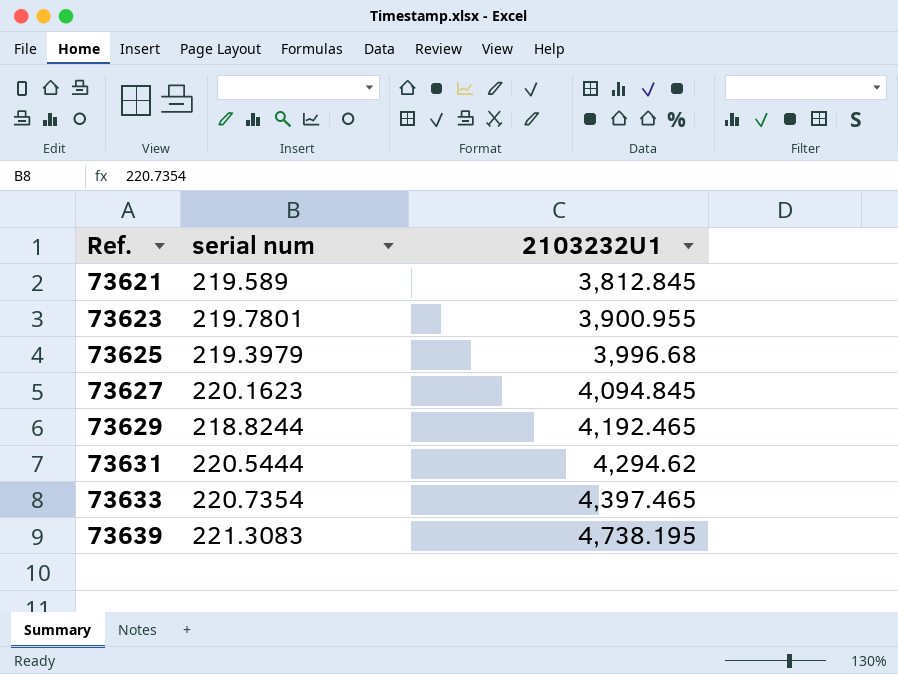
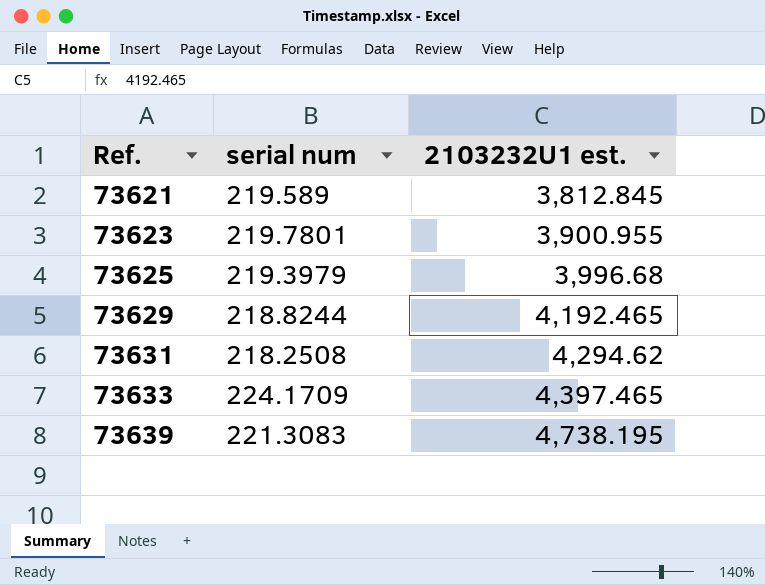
column name: 2103232U1 -> 2103232U1 est.
row 73627: 220.1623 | 4,094.845 -> none
73631 | serial num: 220.5444 -> 218.2508
73633 | serial num: 220.7354 -> 224.1709

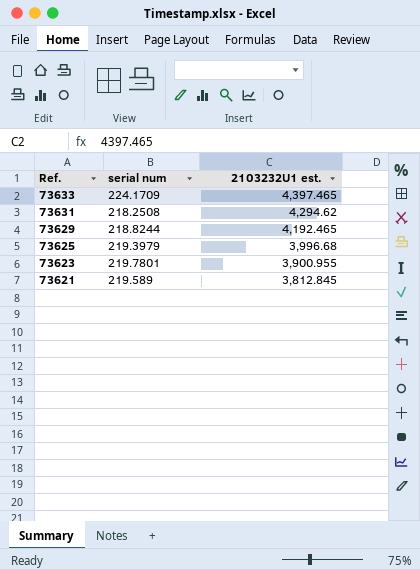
row order: Ref. ascending -> Ref. descending
row 73639: 221.3083 | 4,738.195 -> none

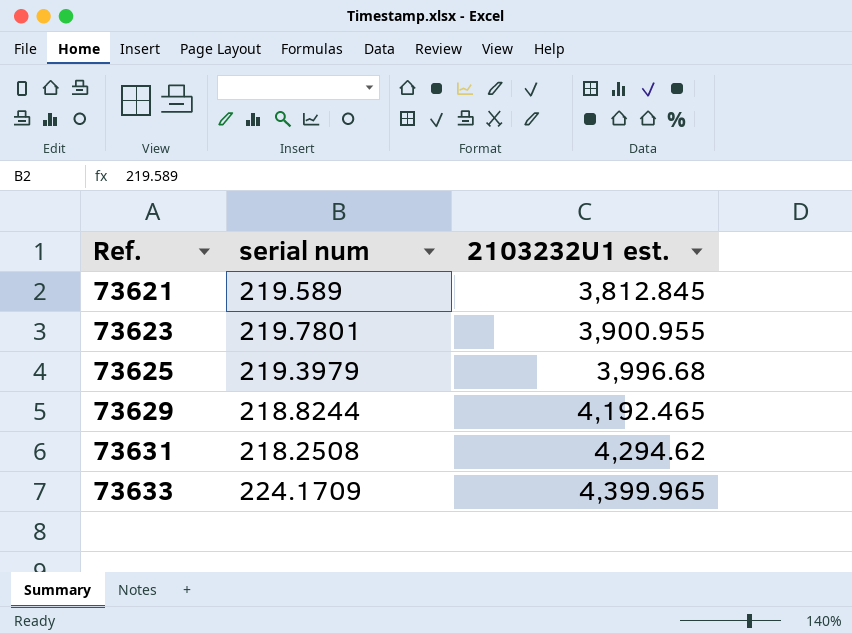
row order: Ref. descending -> Ref. ascending
73633 | 2103232U1 est.: 4,397.465 -> 4,399.965

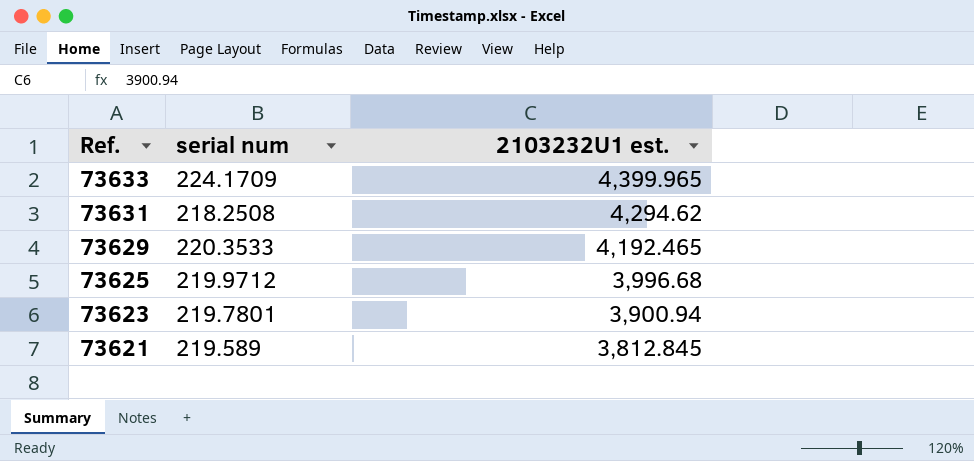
row order: Ref. ascending -> Ref. descending
73629 | serial num: 218.8244 -> 220.3533
73625 | serial num: 219.3979 -> 219.9712
73623 | 2103232U1 est.: 3,900.955 -> 3,900.94

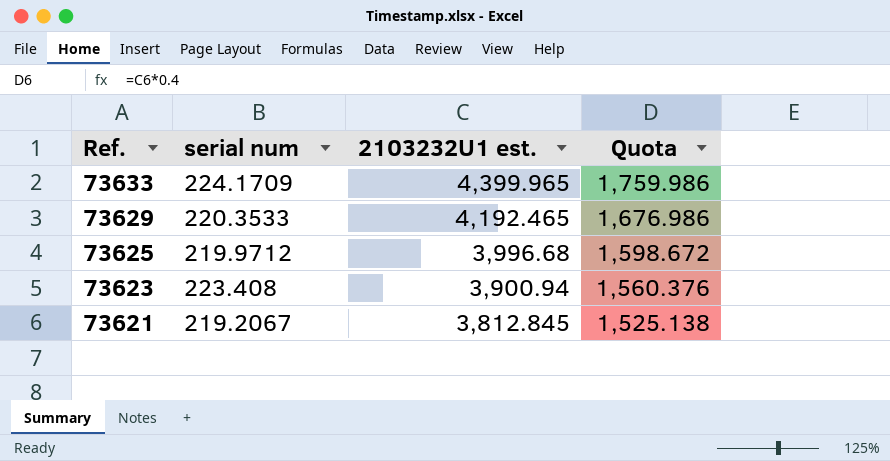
column Quota | formula: none -> [2103232U1 est.] * 0.4
row 73631: 218.2508 | 4,294.62 -> none
73623 | serial num: 219.7801 -> 223.408
73621 | serial num: 219.589 -> 219.2067

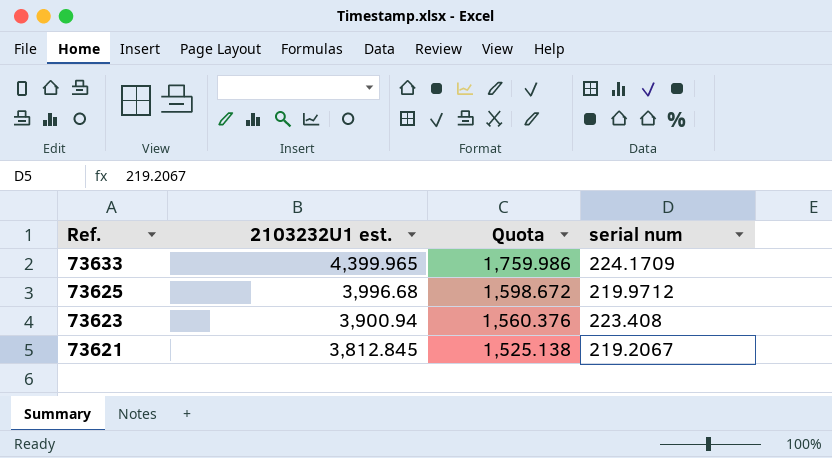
column serial num | position: 2 -> 4
row 73629: 220.3533 | 4,192.465 | 1,676.986 -> none

